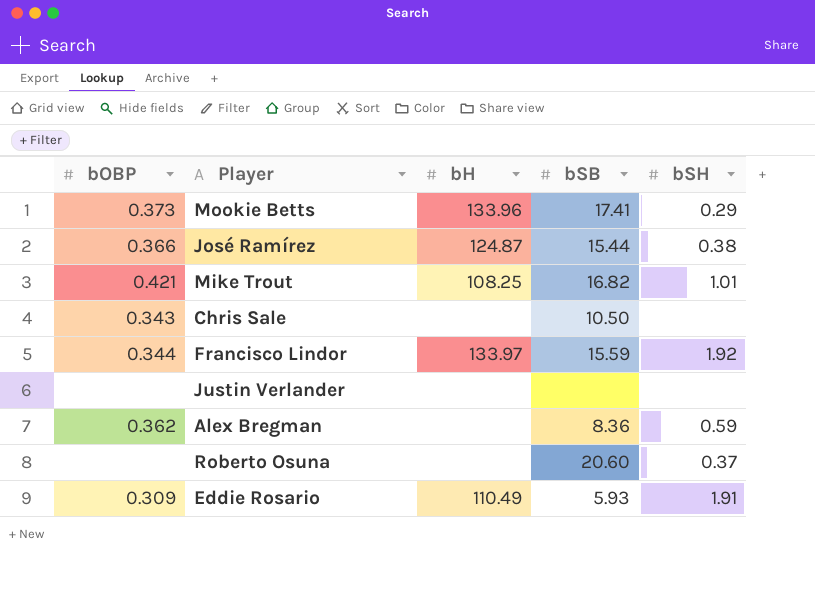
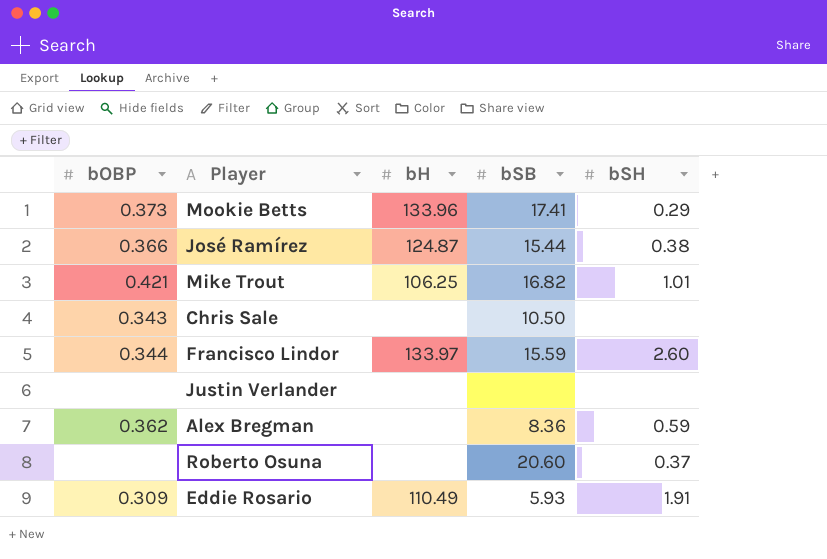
Mike Trout | bH: 108.25 -> 106.25
Francisco Lindor | bSH: 1.92 -> 2.60

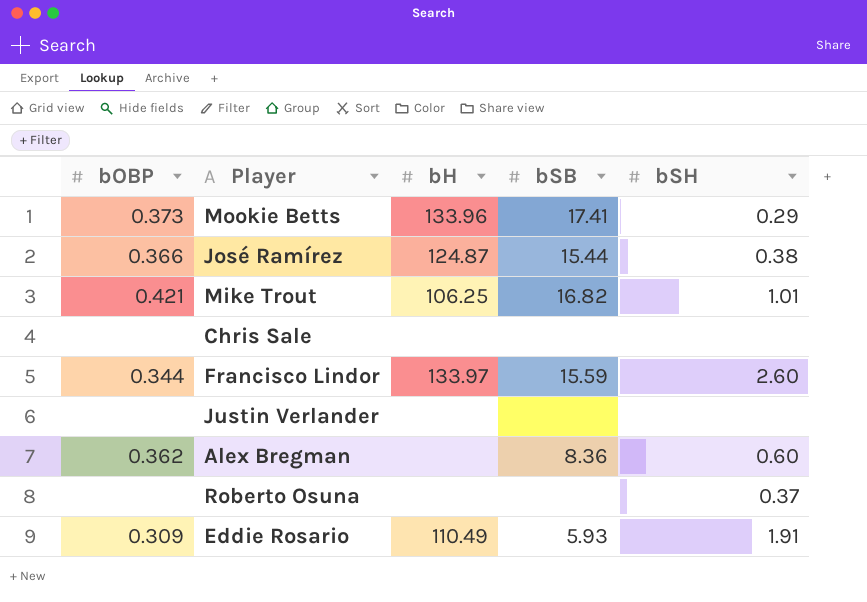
Chris Sale | bOBP: 0.343 -> none
Chris Sale | bSB: 10.50 -> none
Alex Bregman | bSH: 0.59 -> 0.60
Roberto Osuna | bSB: 20.60 -> none

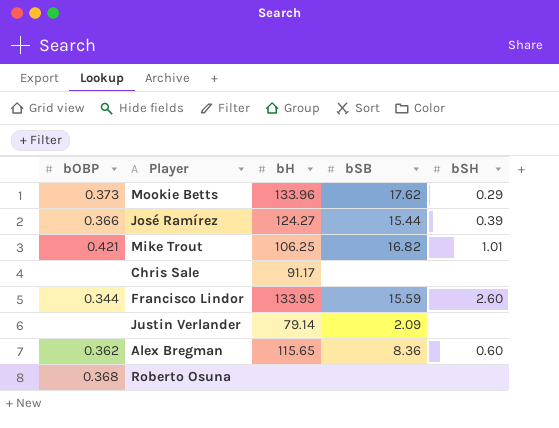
row Eddie Rosario: 0.309 | 110.49 | 5.93 | 1.91 -> none
Mookie Betts | bSB: 17.41 -> 17.62
José Ramírez | bH: 124.87 -> 124.27
José Ramírez | bSH: 0.38 -> 0.39
Chris Sale | bH: none -> 91.17
Francisco Lindor | bH: 133.97 -> 133.95
Justin Verlander | bH: none -> 79.14
Justin Verlander | bSB: none -> 2.09
Alex Bregman | bH: none -> 115.65
Roberto Osuna | bOBP: none -> 0.368
Roberto Osuna | bSH: 0.37 -> none

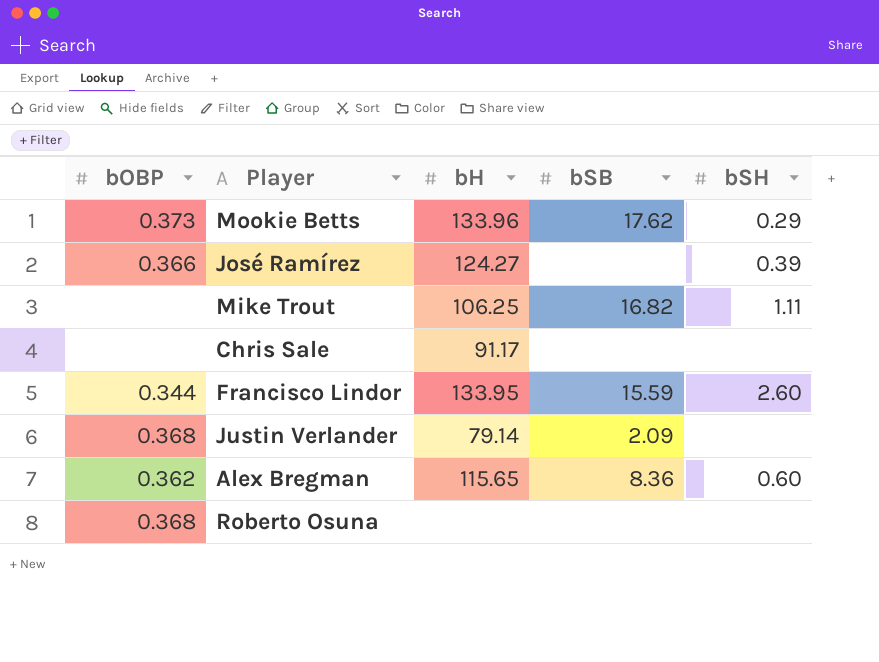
José Ramírez | bSB: 15.44 -> none
Mike Trout | bOBP: 0.421 -> none
Mike Trout | bSH: 1.01 -> 1.11
Justin Verlander | bOBP: none -> 0.368

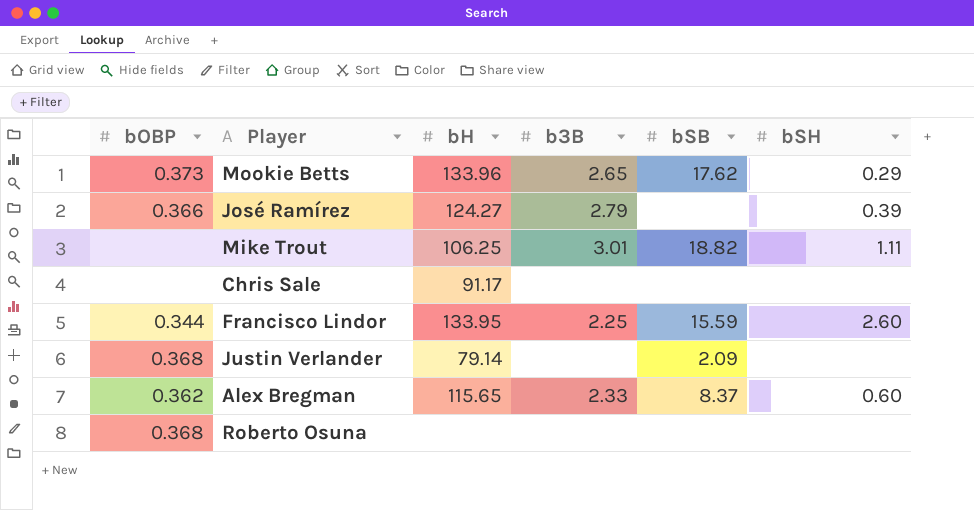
column b3B | position: none -> 4
Mike Trout | bSB: 16.82 -> 18.82
Alex Bregman | bSB: 8.36 -> 8.37

